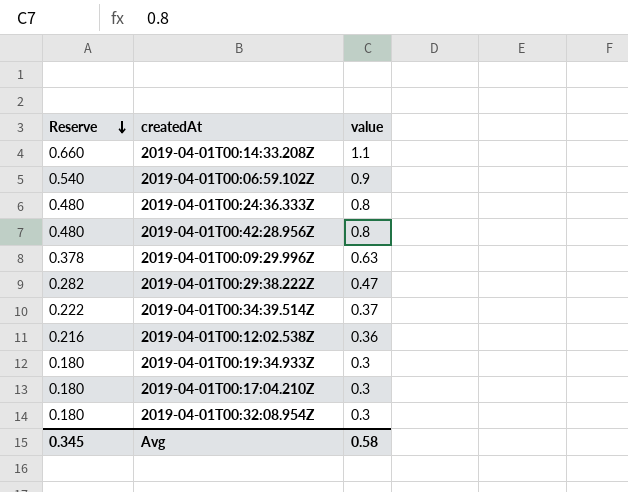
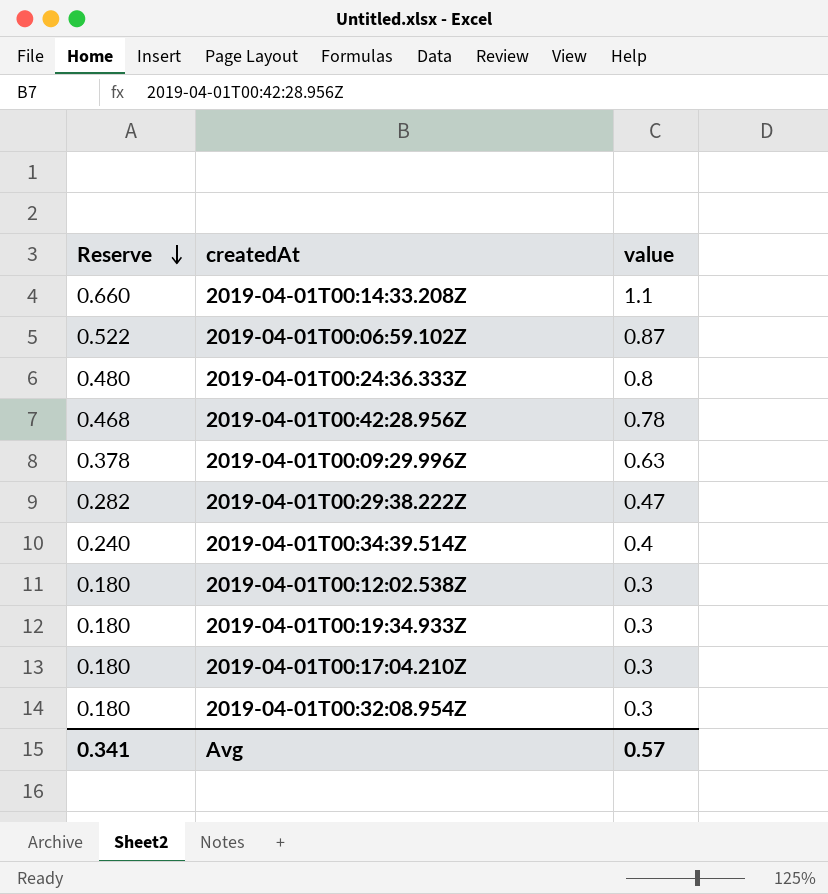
2019-04-01T00:06:59.102Z | Reserve: 0.540 -> 0.522
2019-04-01T00:06:59.102Z | value: 0.9 -> 0.87
2019-04-01T00:42:28.956Z | Reserve: 0.480 -> 0.468
2019-04-01T00:42:28.956Z | value: 0.8 -> 0.78
2019-04-01T00:34:39.514Z | Reserve: 0.222 -> 0.240
2019-04-01T00:34:39.514Z | value: 0.37 -> 0.4
2019-04-01T00:12:02.538Z | Reserve: 0.216 -> 0.180
2019-04-01T00:12:02.538Z | value: 0.36 -> 0.3
Avg | Reserve: 0.345 -> 0.341
Avg | value: 0.58 -> 0.57

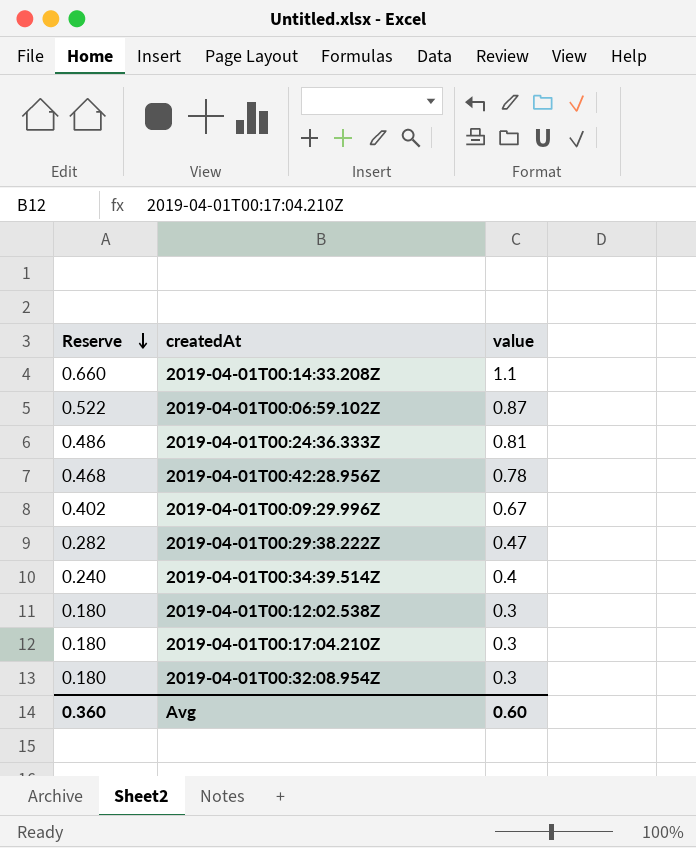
row 2019-04-01T00:19:34.933Z: 0.180 | 0.3 -> none
2019-04-01T00:24:36.333Z | Reserve: 0.480 -> 0.486
2019-04-01T00:24:36.333Z | value: 0.8 -> 0.81
2019-04-01T00:09:29.996Z | Reserve: 0.378 -> 0.402
2019-04-01T00:09:29.996Z | value: 0.63 -> 0.67
Avg | Reserve: 0.341 -> 0.360
Avg | value: 0.57 -> 0.60

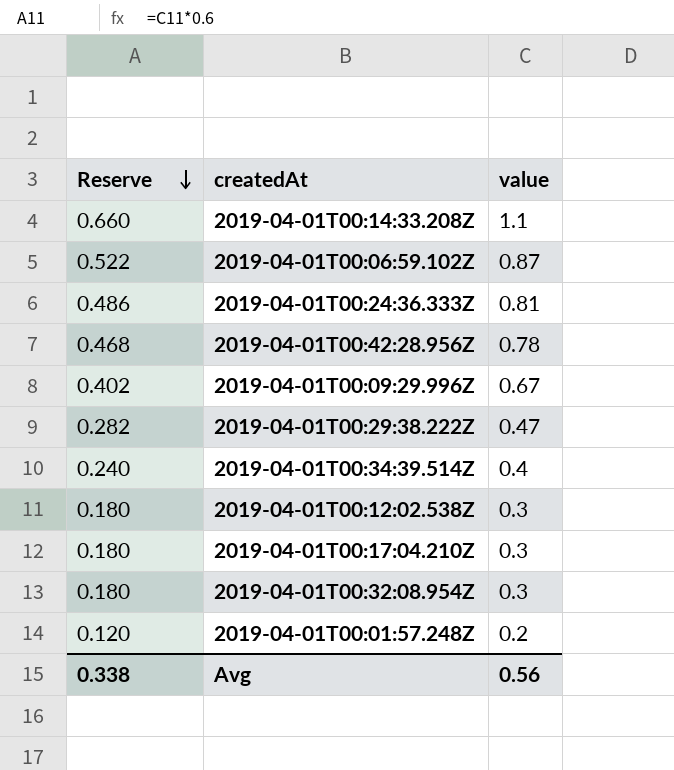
row 2019-04-01T00:01:57.248Z: none -> 0.120 | 0.2
Avg | Reserve: 0.360 -> 0.338
Avg | value: 0.60 -> 0.56

